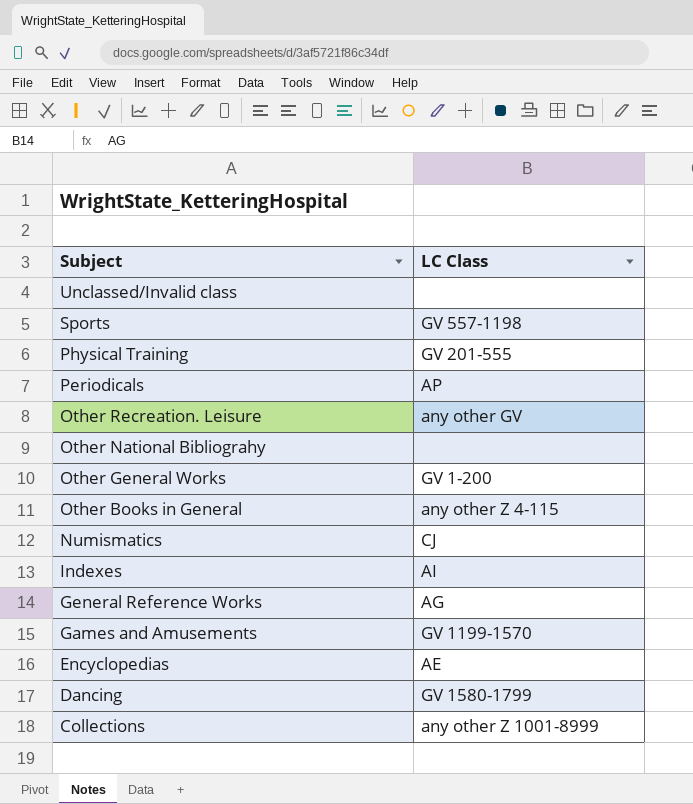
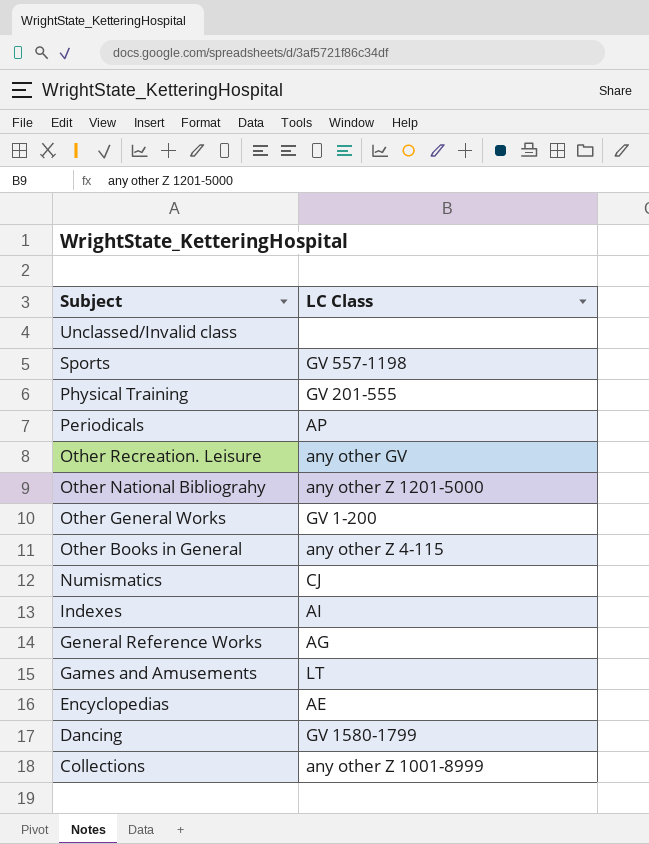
Other National Bibliograhy | LC Class: none -> any other Z 1201-5000
Games and Amusements | LC Class: GV 1199-1570 -> LT

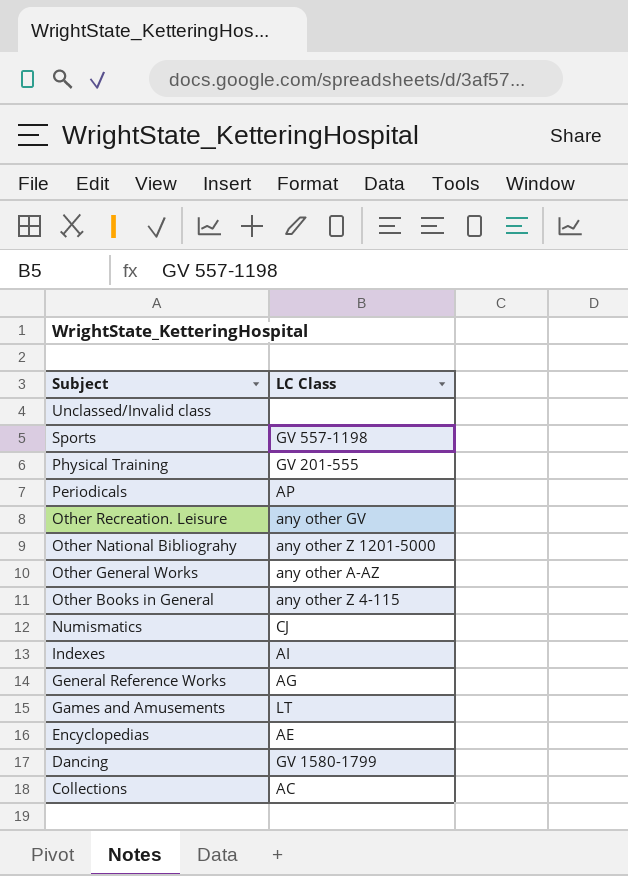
Other General Works | LC Class: GV 1-200 -> any other A-AZ
Collections | LC Class: any other Z 1001-8999 -> AC

